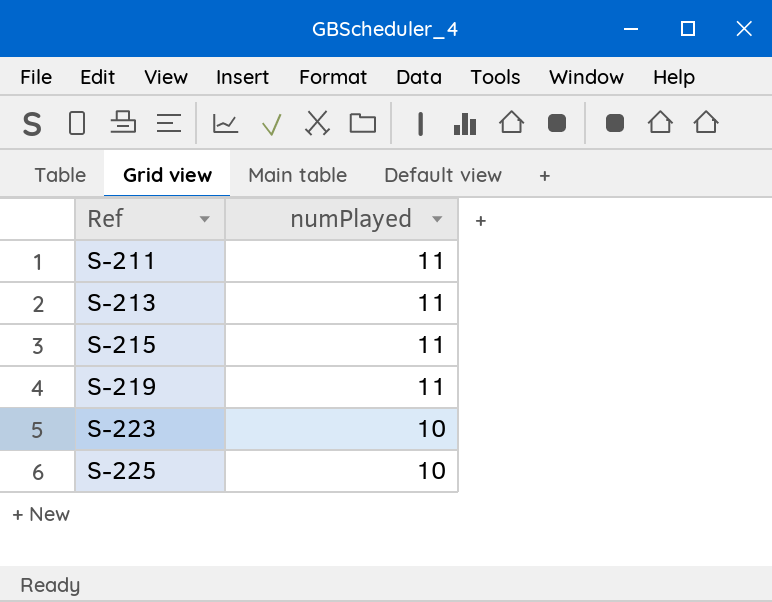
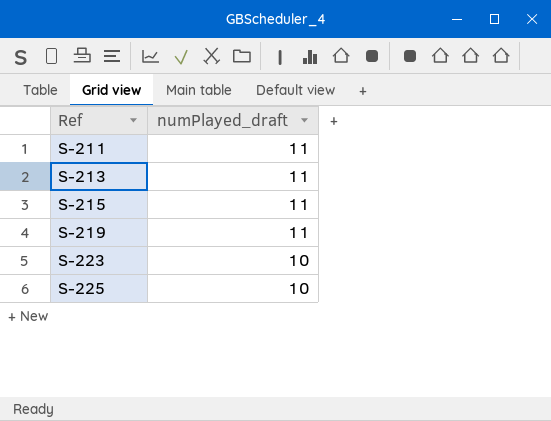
column name: numPlayed -> numPlayed_draft

